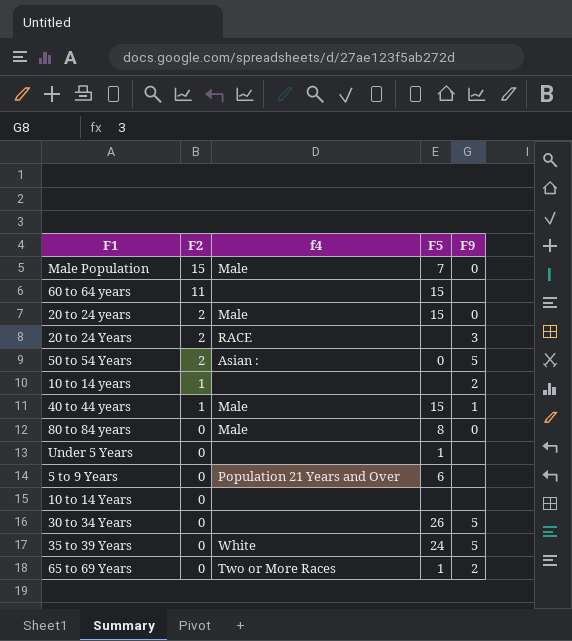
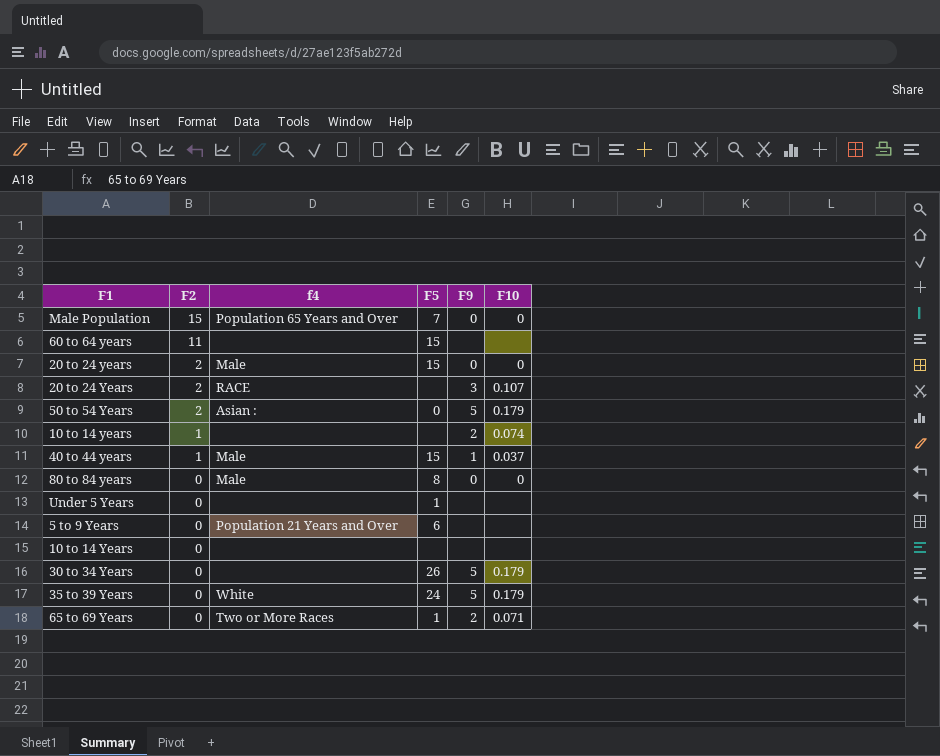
column F10 | position: none -> 6
Male Population | f4: Male -> Population 65 Years and Over

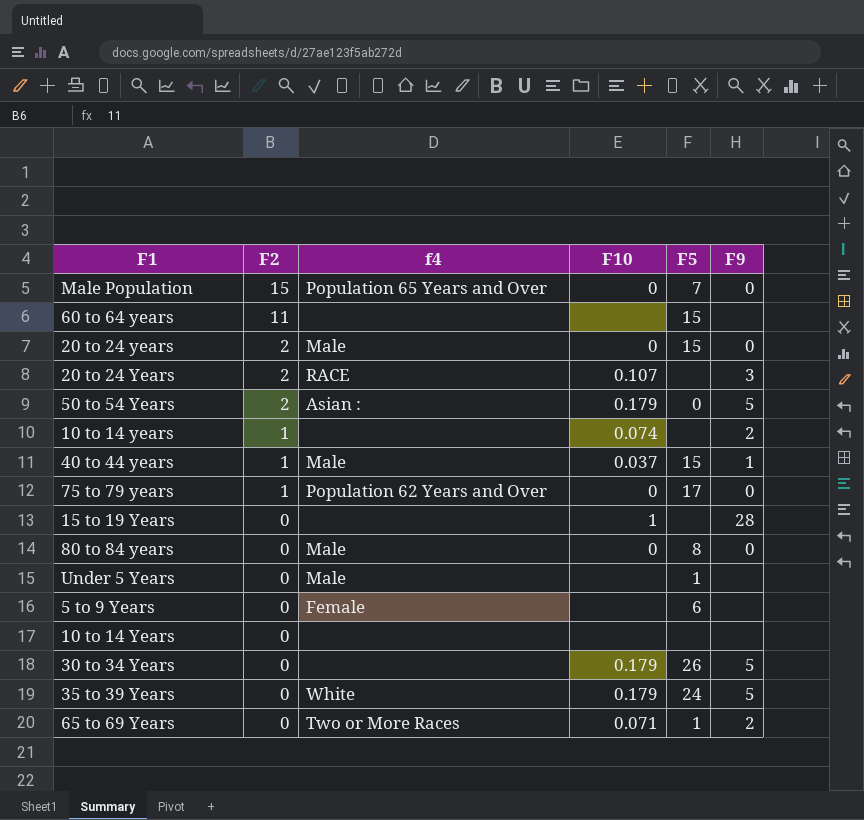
column F10 | position: 6 -> 4
row 75 to 79 years: none -> 1 | Population 62 Years and Over | 0 | 17 | 0
row 15 to 19 Years: none -> 0 | none | 1 | none | 28
Under 5 Years | f4: none -> Male
5 to 9 Years | f4: Population 21 Years and Over -> Female

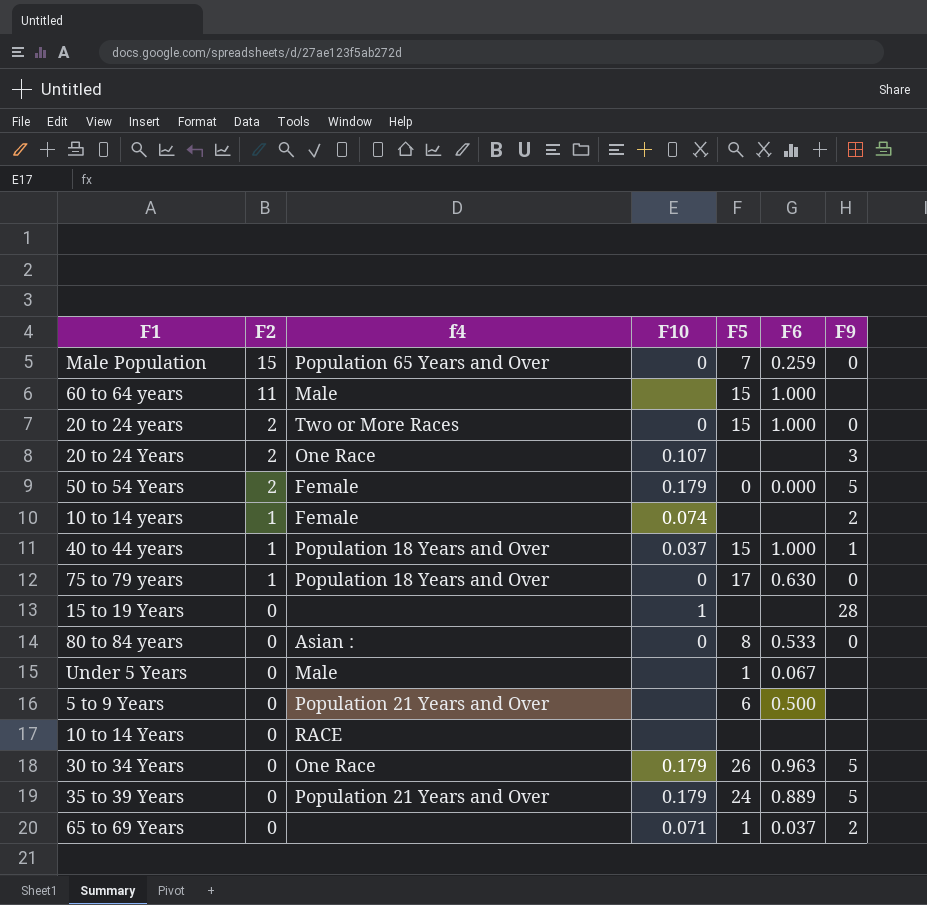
column F6 | position: none -> 6
60 to 64 years | f4: none -> Male
20 to 24 years | f4: Male -> Two or More Races
20 to 24 Years | f4: RACE -> One Race
50 to 54 Years | f4: Asian : -> Female
10 to 14 years | f4: none -> Female
40 to 44 years | f4: Male -> Population 18 Years and Over
75 to 79 years | f4: Population 62 Years and Over -> Population 18 Years and Over
80 to 84 years | f4: Male -> Asian :
5 to 9 Years | f4: Female -> Population 21 Years and Over
10 to 14 Years | f4: none -> RACE
30 to 34 Years | f4: none -> One Race
35 to 39 Years | f4: White -> Population 21 Years and Over
65 to 69 Years | f4: Two or More Races -> none

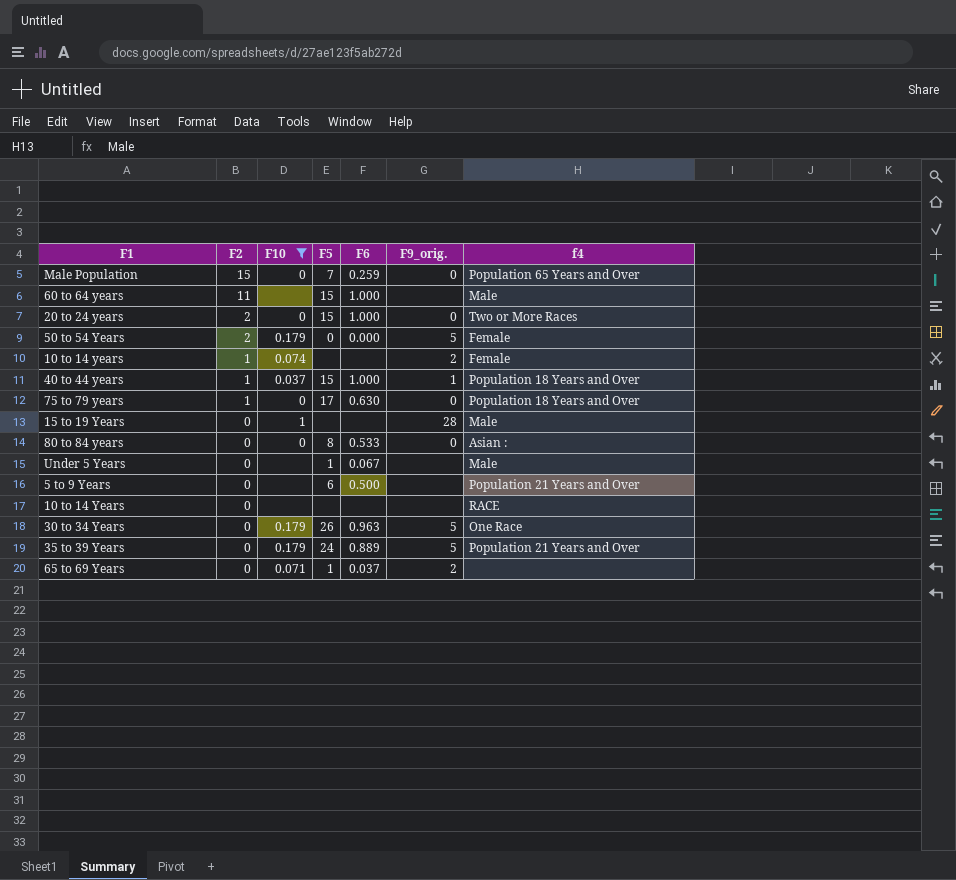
filter: none -> F10 != 0.107
column name: F9 -> F9_orig.
column f4 | position: 3 -> 7
15 to 19 Years | f4: none -> Male

